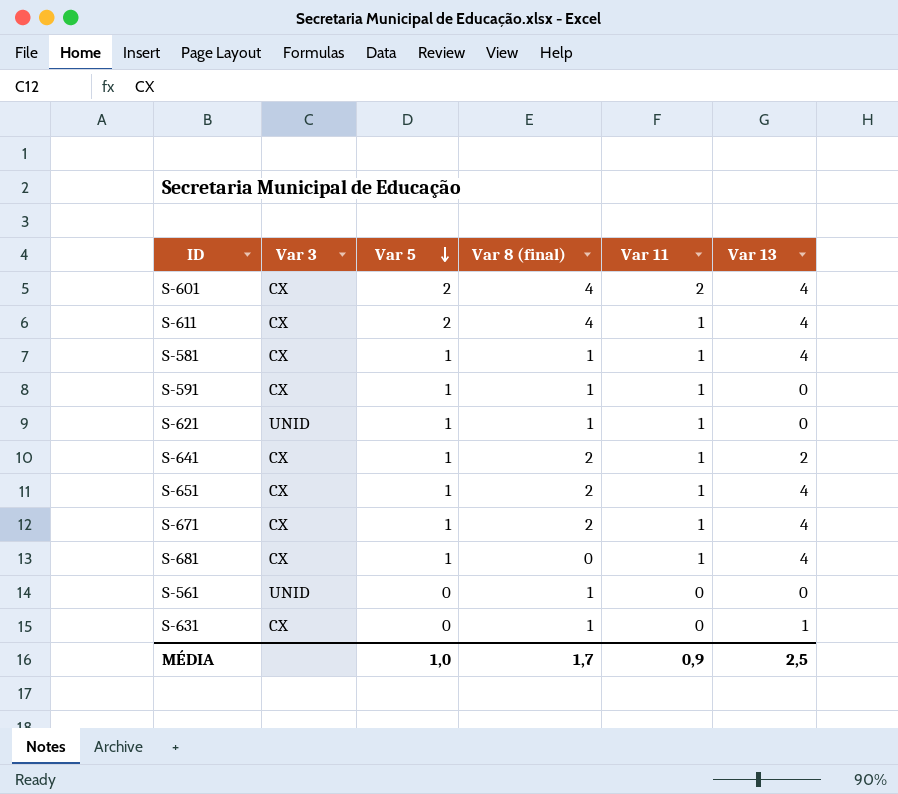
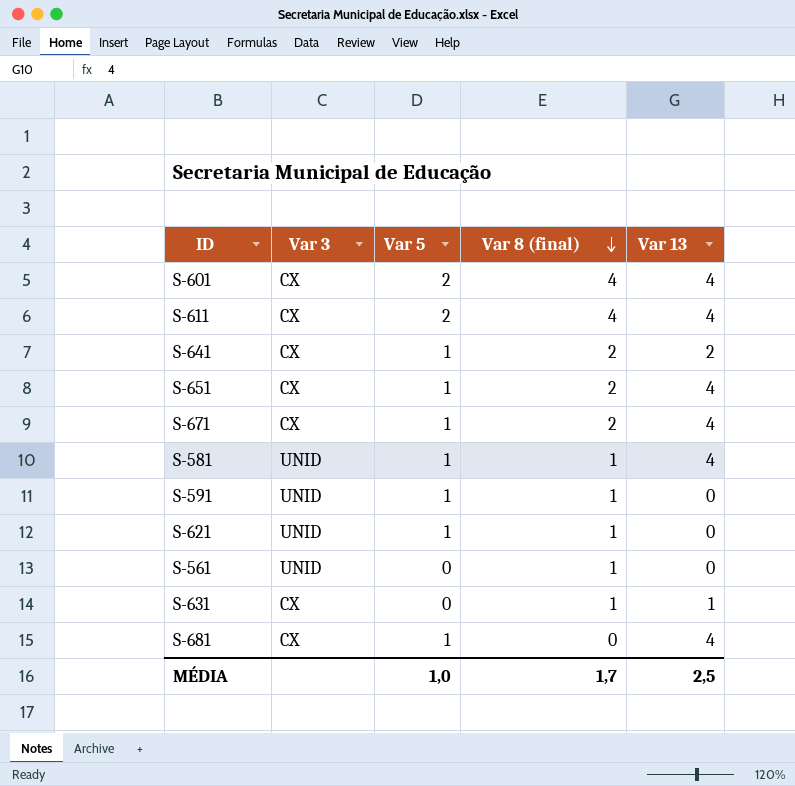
row order: Var 5 descending -> Var 8 (final) descending
column Var 11 | position: 5 -> none
S-581 | Var 3: CX -> UNID
S-591 | Var 3: CX -> UNID

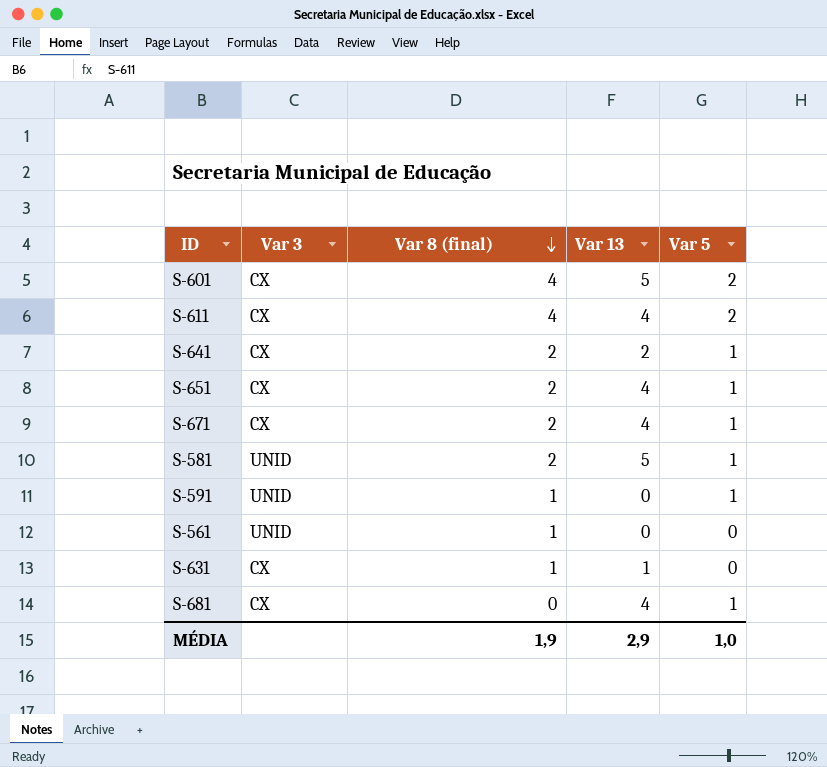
column Var 5 | position: 3 -> 5
row S-621: UNID | 1 | 1 | 0 -> none
S-601 | Var 13: 4 -> 5
S-581 | Var 8 (final): 1 -> 2
S-581 | Var 13: 4 -> 5
MÉDIA | Var 8 (final): 1,7 -> 1,9
MÉDIA | Var 13: 2,5 -> 2,9

